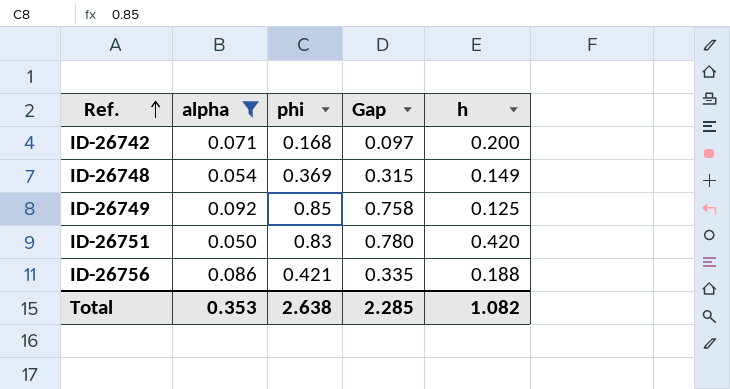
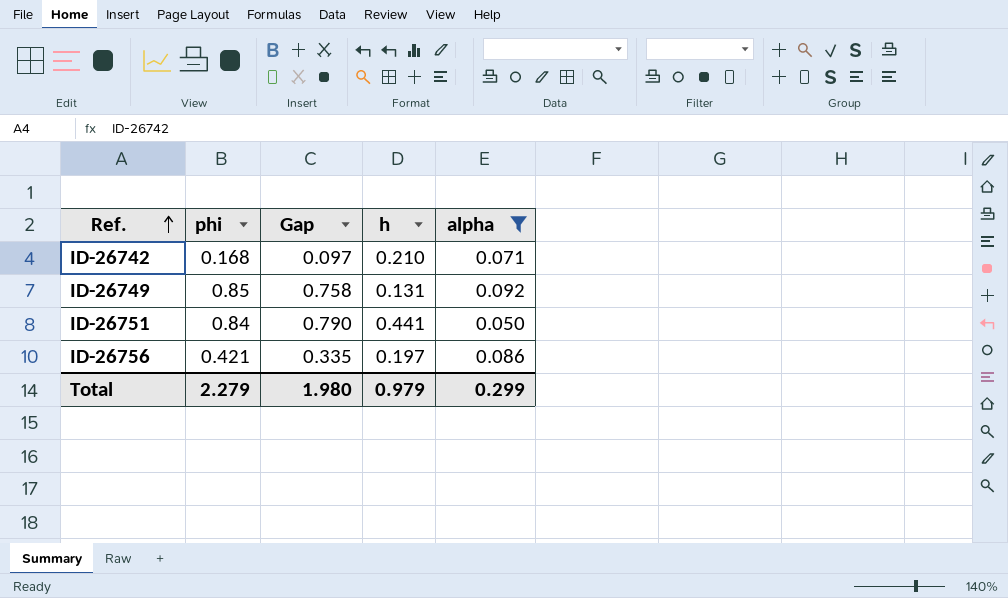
column alpha | position: 2 -> 5
row ID-26748: 0.054 | 0.369 | 0.315 | 0.149 -> none
ID-26742 | h: 0.200 -> 0.210
ID-26749 | h: 0.125 -> 0.131
ID-26751 | phi: 0.83 -> 0.84
ID-26751 | Gap: 0.780 -> 0.790
ID-26751 | h: 0.420 -> 0.441
ID-26756 | h: 0.188 -> 0.197
Total | phi: 2.638 -> 2.279
Total | Gap: 2.285 -> 1.980
Total | h: 1.082 -> 0.979
Total | alpha: 0.353 -> 0.299

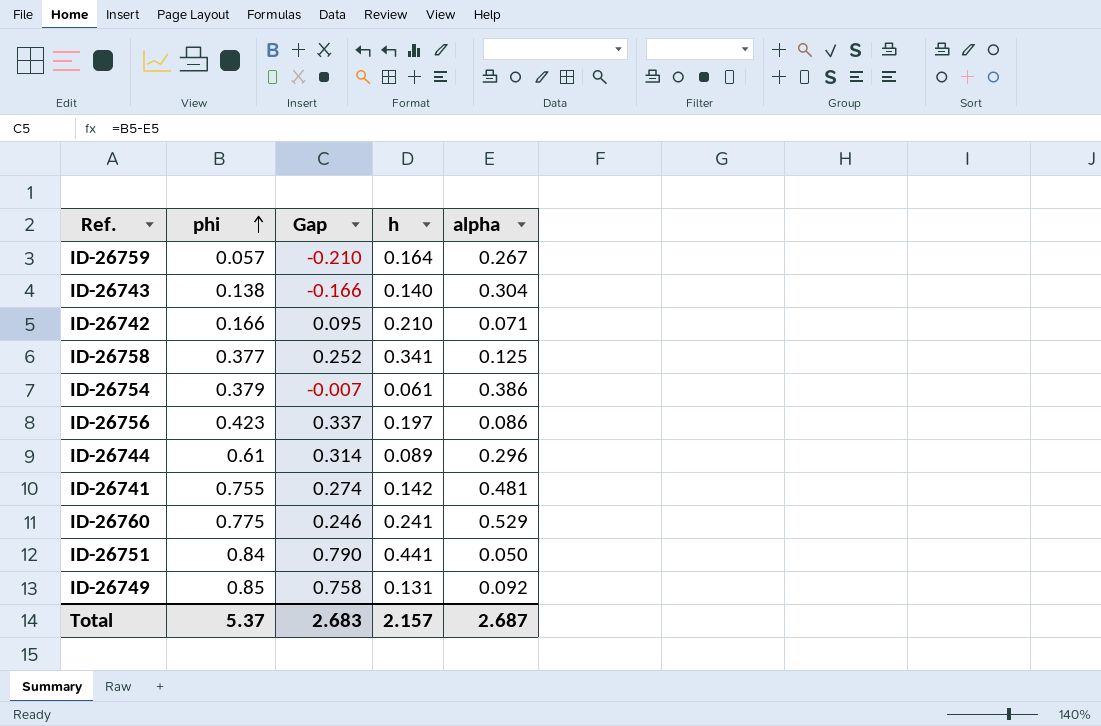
filter: alpha <= 0.092 -> none
row order: Ref. ascending -> phi ascending
ID-26742 | phi: 0.168 -> 0.166
ID-26742 | Gap: 0.097 -> 0.095
ID-26756 | phi: 0.421 -> 0.423
ID-26756 | Gap: 0.335 -> 0.337
Total | phi: 2.279 -> 5.37
Total | Gap: 1.980 -> 2.683
Total | h: 0.979 -> 2.157
Total | alpha: 0.299 -> 2.687

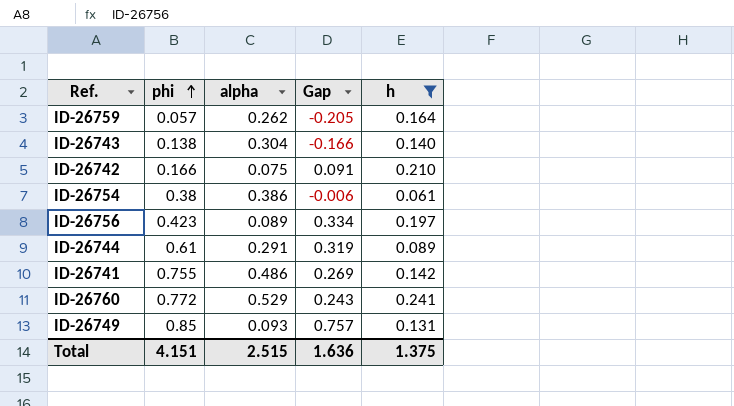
filter: none -> h <= 0.241
column alpha | position: 5 -> 3
ID-26759 | alpha: 0.267 -> 0.262
ID-26759 | Gap: -0.210 -> -0.205
ID-26742 | alpha: 0.071 -> 0.075
ID-26742 | Gap: 0.095 -> 0.091
ID-26754 | phi: 0.379 -> 0.38
ID-26754 | Gap: -0.007 -> -0.006
ID-26756 | alpha: 0.086 -> 0.089
ID-26756 | Gap: 0.337 -> 0.334
ID-26744 | alpha: 0.296 -> 0.291
ID-26744 | Gap: 0.314 -> 0.319
ID-26741 | alpha: 0.481 -> 0.486
ID-26741 | Gap: 0.274 -> 0.269
ID-26760 | phi: 0.775 -> 0.772
ID-26760 | Gap: 0.246 -> 0.243
ID-26749 | alpha: 0.092 -> 0.093
ID-26749 | Gap: 0.758 -> 0.757
Total | phi: 5.37 -> 4.151
Total | alpha: 2.687 -> 2.515
Total | Gap: 2.683 -> 1.636
Total | h: 2.157 -> 1.375

